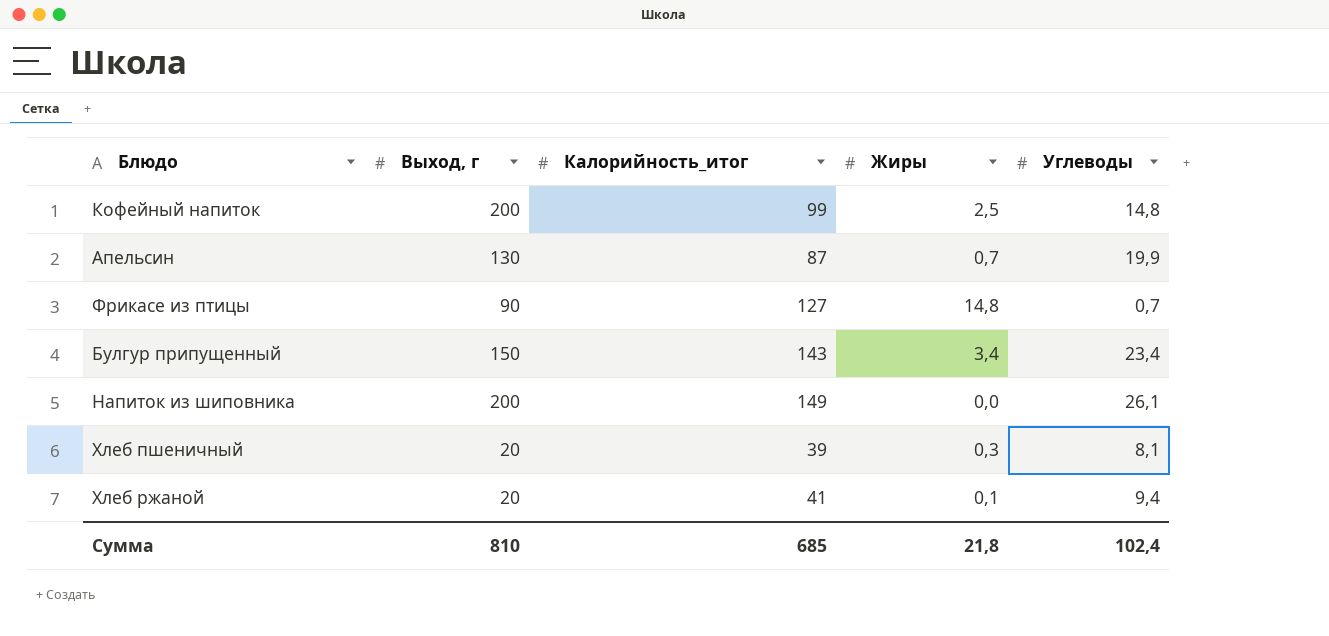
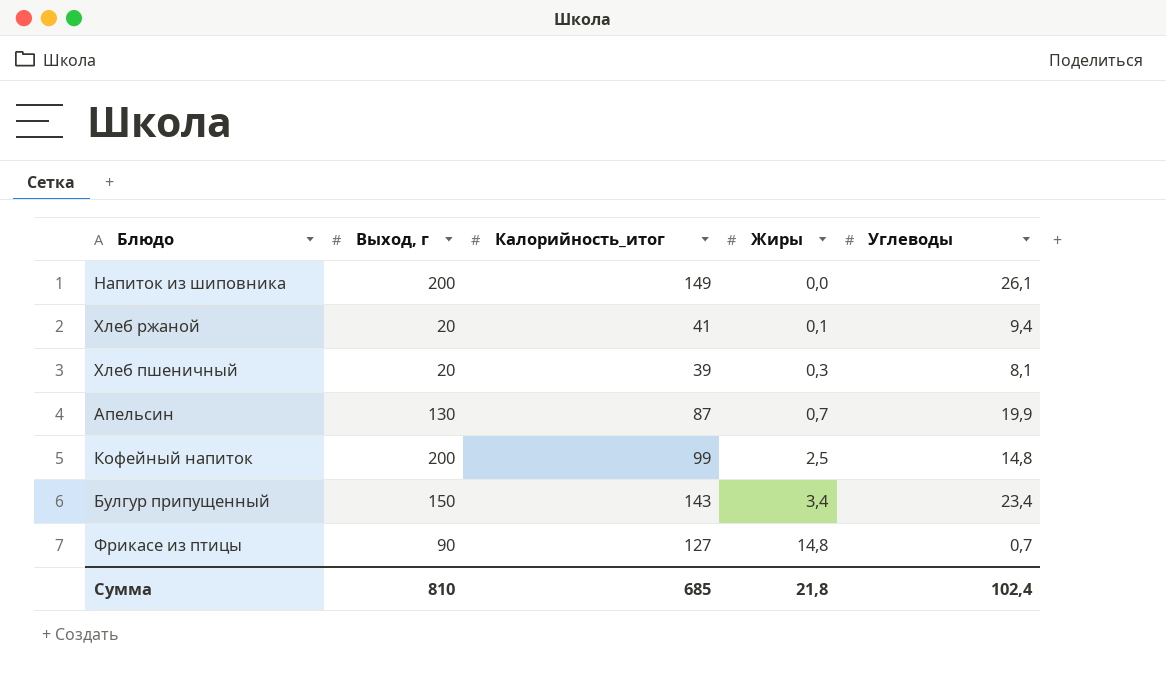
row order: none -> Жиры ascending

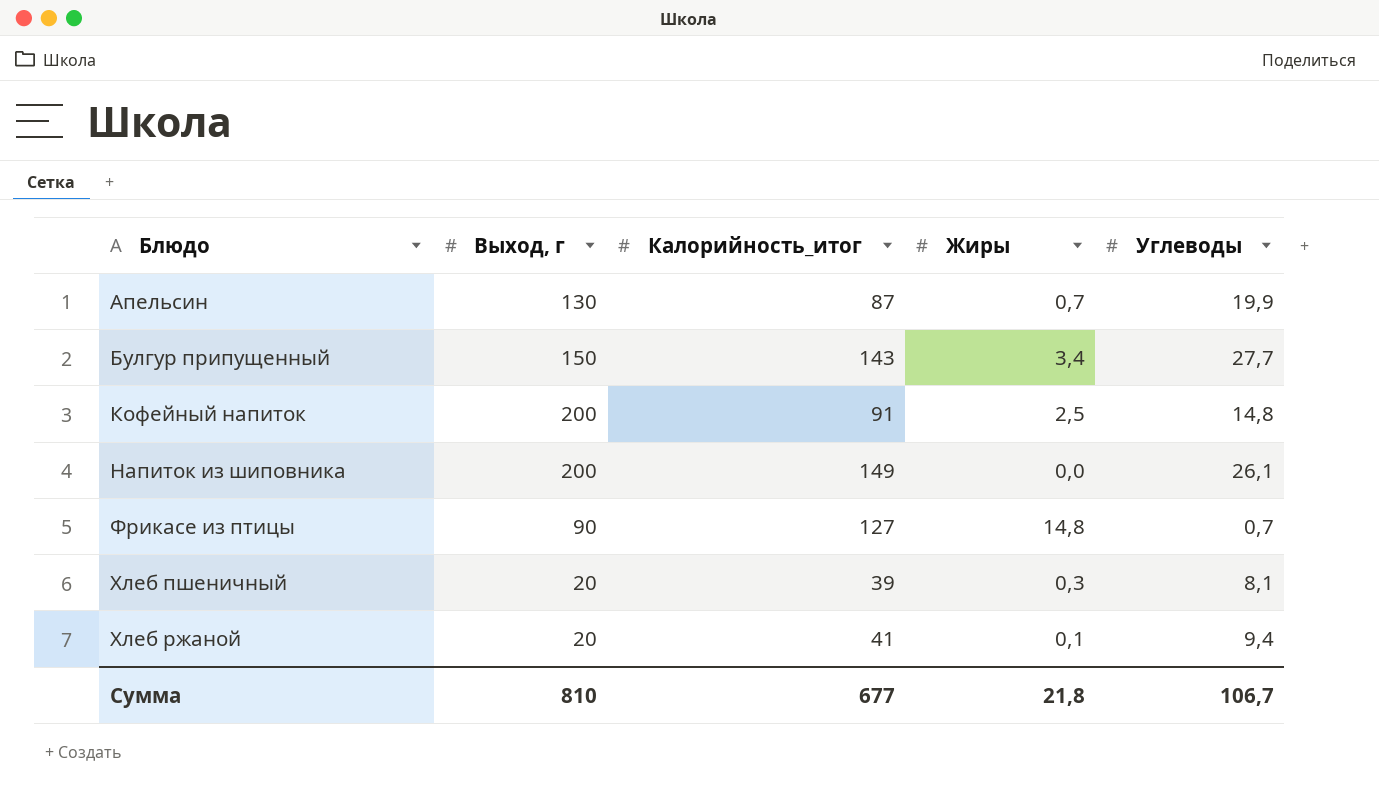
row order: Жиры ascending -> Блюдо ascending
Булгур припущенный | Углеводы: 23,4 -> 27,7
Кофейный напиток | Калорийность_итог: 99 -> 91
Сумма | Калорийность_итог: 685 -> 677
Сумма | Углеводы: 102,4 -> 106,7

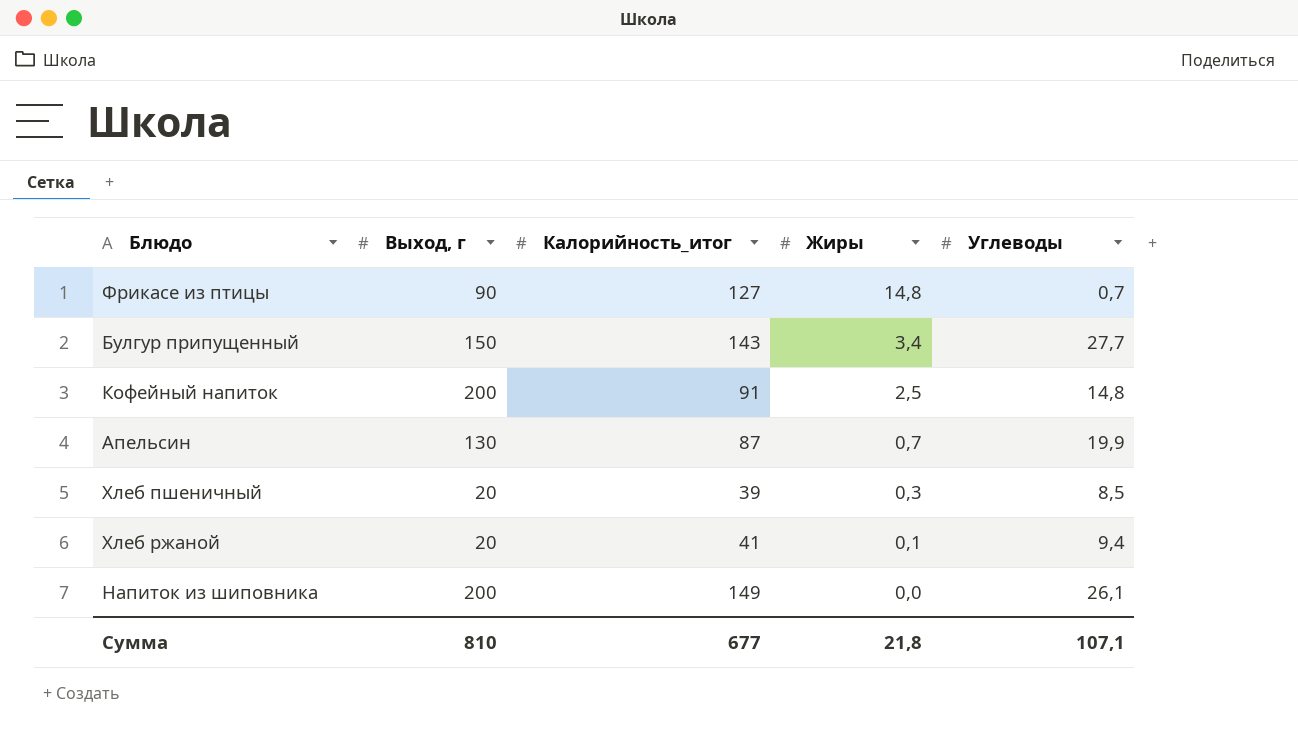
row order: Блюдо ascending -> Жиры descending
Хлеб пшеничный | Углеводы: 8,1 -> 8,5
Сумма | Углеводы: 106,7 -> 107,1

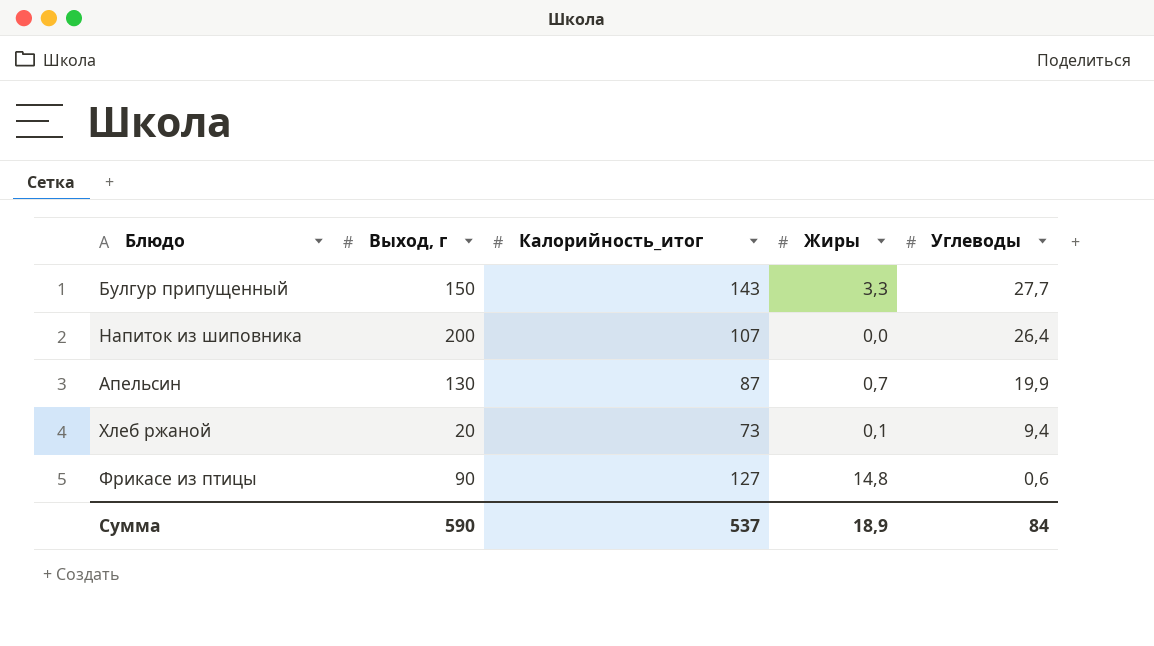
row order: Жиры descending -> Углеводы descending
row Кофейный напиток: 200 | 91 | 2,5 | 14,8 -> none
row Хлеб пшеничный: 20 | 39 | 0,3 | 8,5 -> none
Булгур припущенный | Жиры: 3,4 -> 3,3
Напиток из шиповника | Калорийность_итог: 149 -> 107
Напиток из шиповника | Углеводы: 26,1 -> 26,4
Хлеб ржаной | Калорийность_итог: 41 -> 73
Фрикасе из птицы | Углеводы: 0,7 -> 0,6
Сумма | Выход, г: 810 -> 590
Сумма | Калорийность_итог: 677 -> 537
Сумма | Жиры: 21,8 -> 18,9
Сумма | Углеводы: 107,1 -> 84

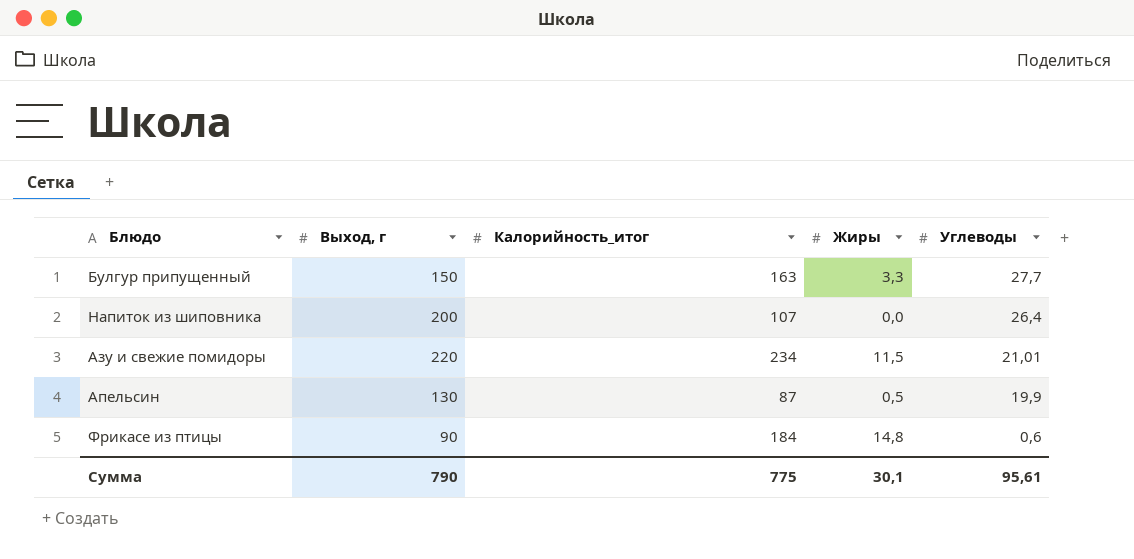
row Хлеб ржаной: 20 | 73 | 0,1 | 9,4 -> none
Булгур припущенный | Калорийность_итог: 143 -> 163
row Азу и свежие помидоры: none -> 220 | 234 | 11,5 | 21,01
Апельсин | Жиры: 0,7 -> 0,5
Фрикасе из птицы | Калорийность_итог: 127 -> 184
Сумма | Выход, г: 590 -> 790
Сумма | Калорийность_итог: 537 -> 775
Сумма | Жиры: 18,9 -> 30,1
Сумма | Углеводы: 84 -> 95,61

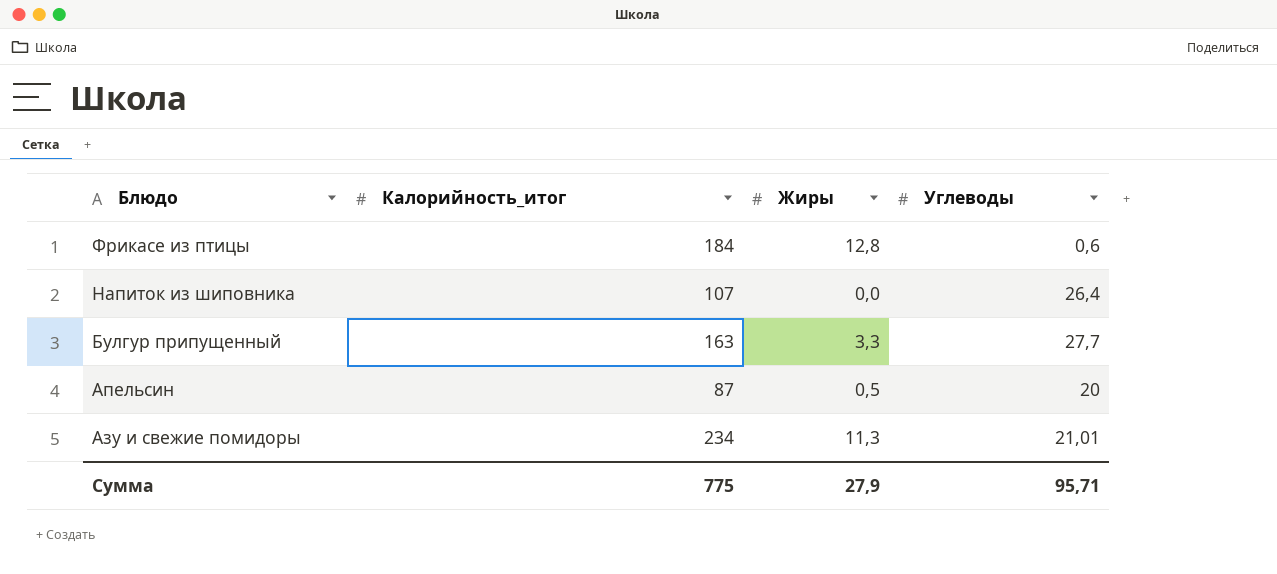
row order: Углеводы descending -> Блюдо descending
column Выход, г | position: 2 -> none
Фрикасе из птицы | Жиры: 14,8 -> 12,8
Апельсин | Углеводы: 19,9 -> 20
Азу и свежие помидоры | Жиры: 11,5 -> 11,3
Сумма | Жиры: 30,1 -> 27,9
Сумма | Углеводы: 95,61 -> 95,71

